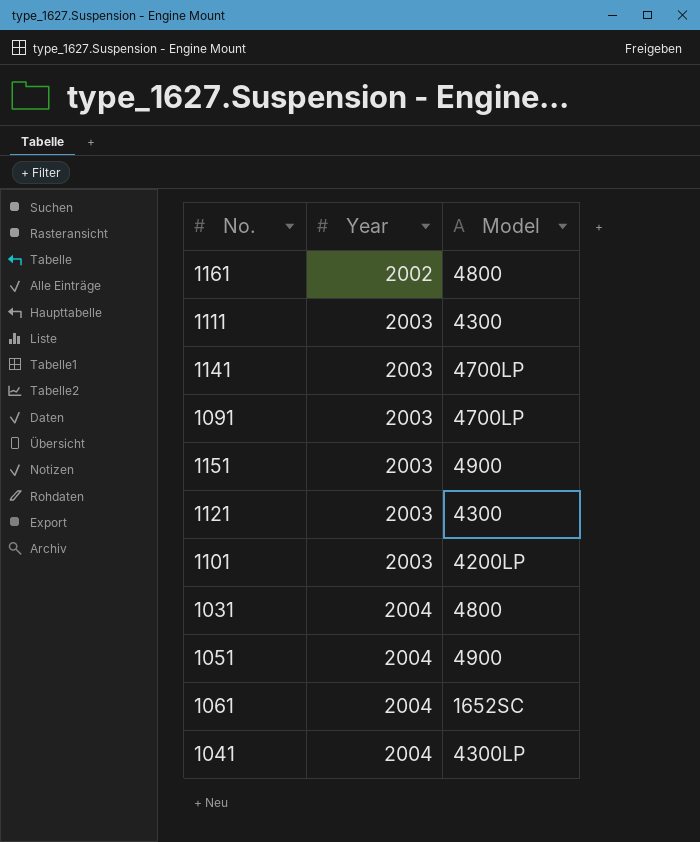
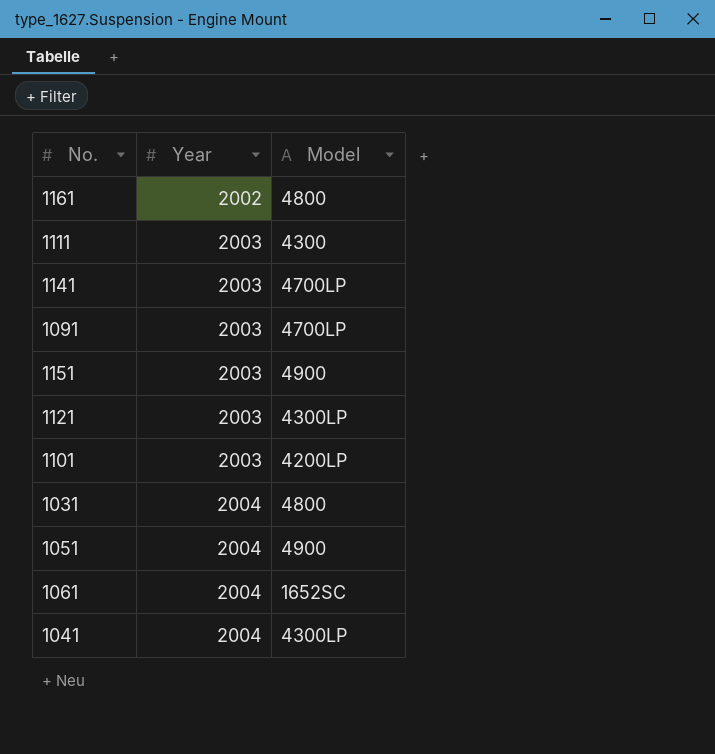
1121 | Model: 4300 -> 4300LP

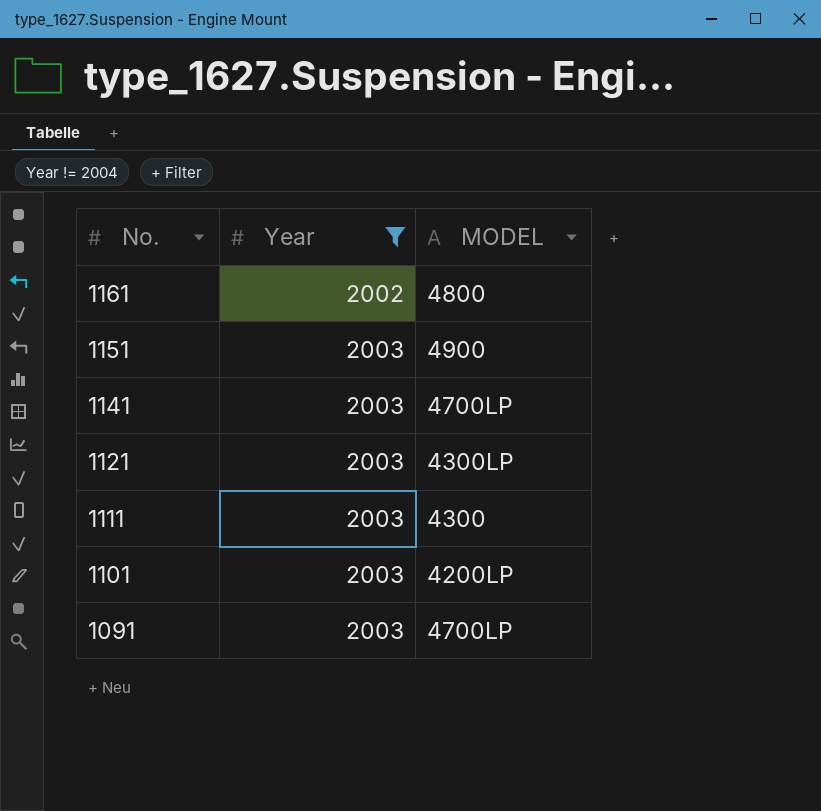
filter: none -> Year != 2004
row order: Year ascending -> No. descending
column name: Model -> MODEL

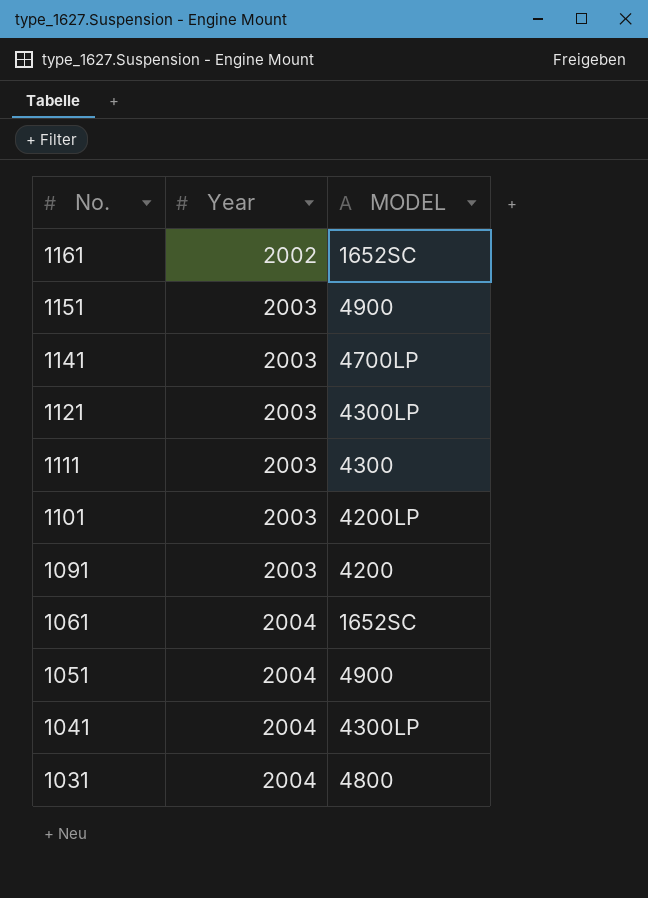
filter: Year != 2004 -> none
1161 | MODEL: 4800 -> 1652SC
1091 | MODEL: 4700LP -> 4200

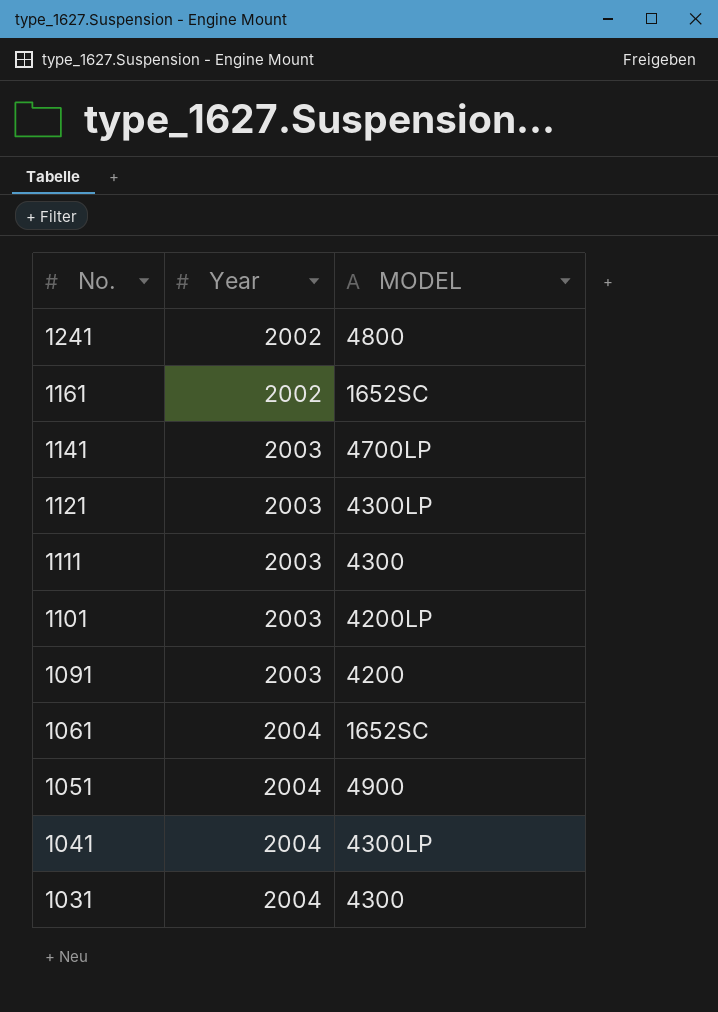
row 1151: 2003 | 4900 -> none
row 1241: none -> 2002 | 4800
1031 | MODEL: 4800 -> 4300

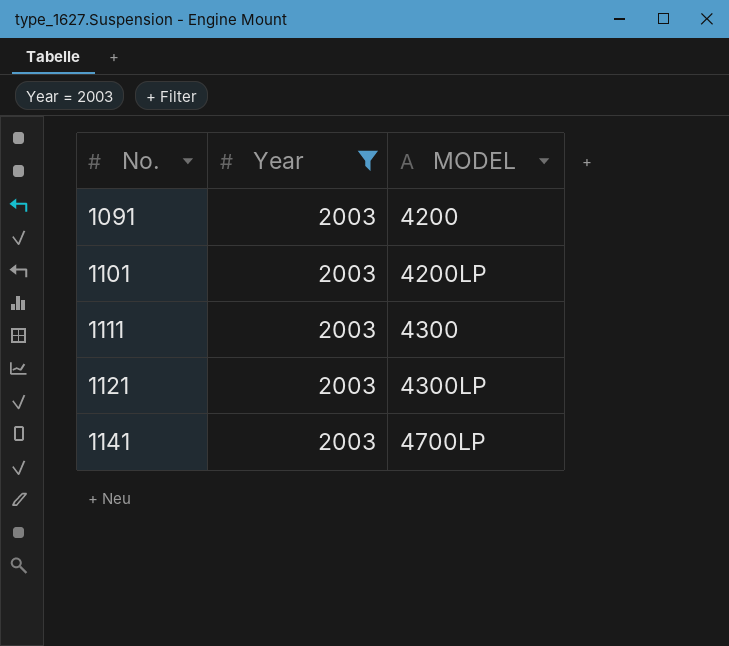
filter: none -> Year = 2003
row order: No. descending -> No. ascending

